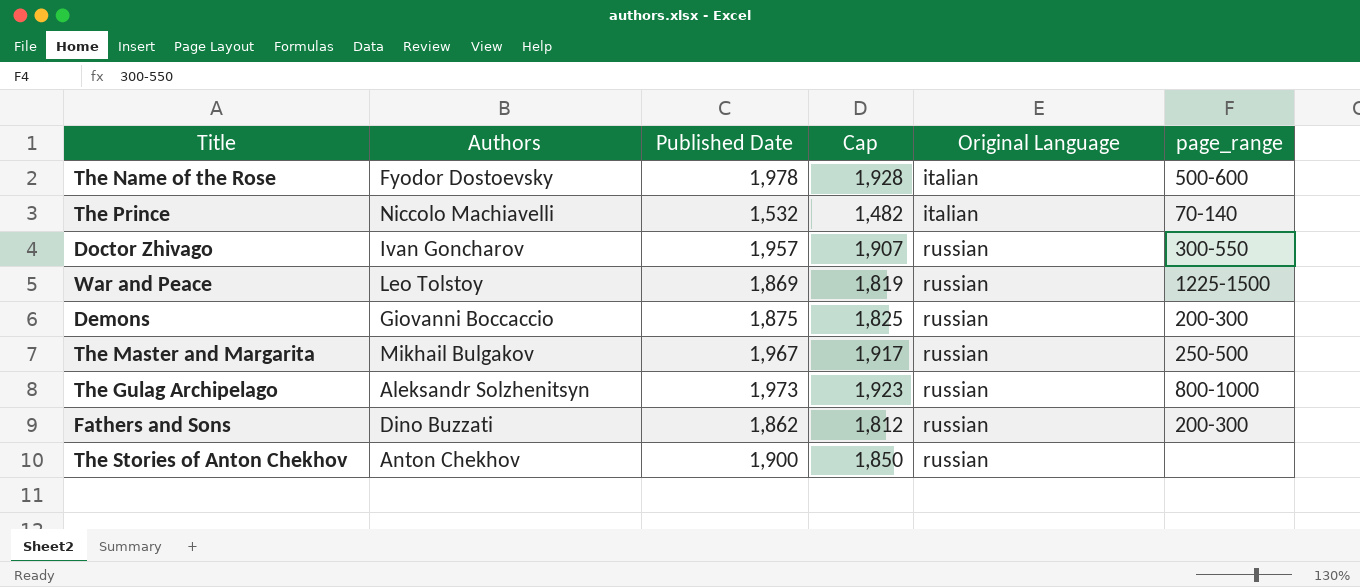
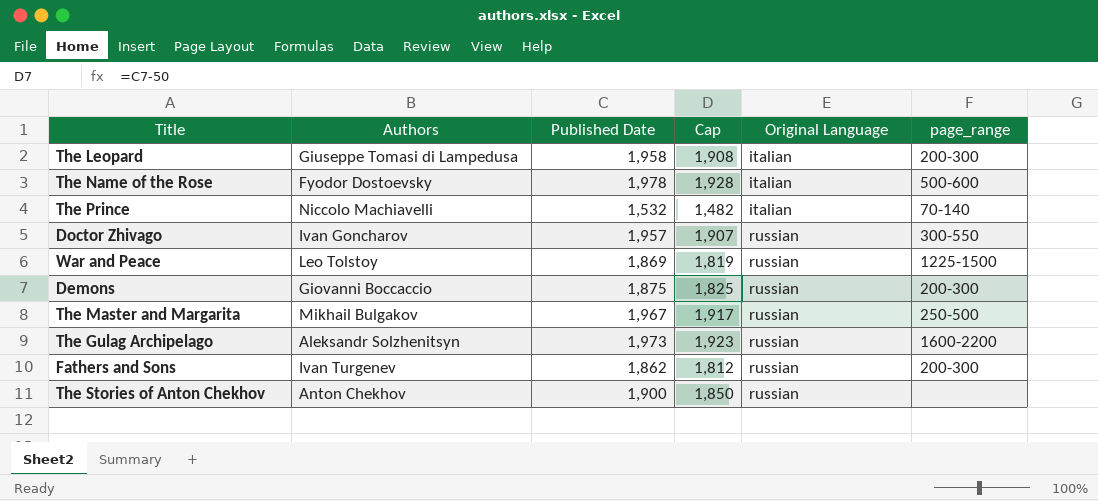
row The Leopard: none -> Giuseppe Tomasi di Lampedusa | 1,958 | 1,908 | italian | 200-300
The Gulag Archipelago | page_range: 800-1000 -> 1600-2200
Fathers and Sons | Authors: Dino Buzzati -> Ivan Turgenev

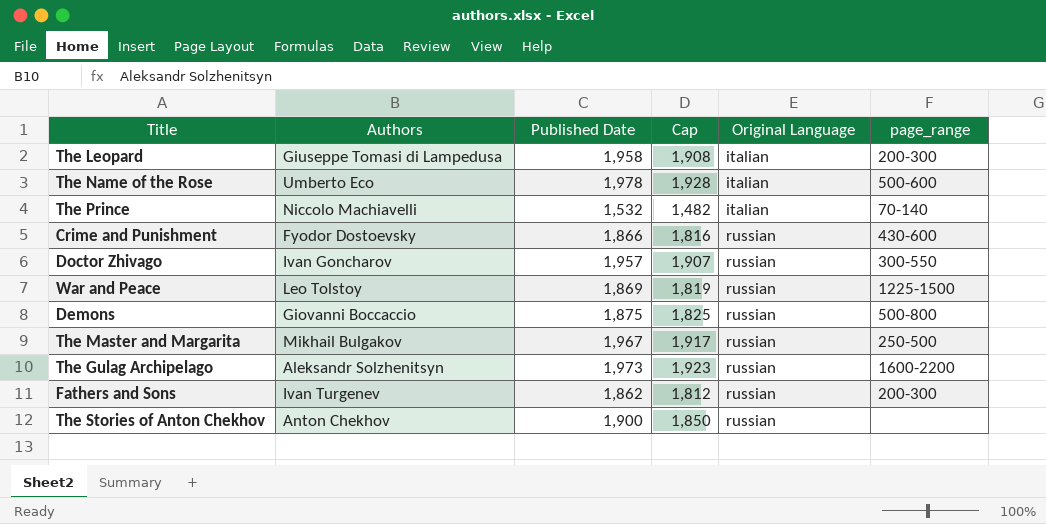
The Name of the Rose | Authors: Fyodor Dostoevsky -> Umberto Eco
row Crime and Punishment: none -> Fyodor Dostoevsky | 1,866 | 1,816 | russian | 430-600
Demons | page_range: 200-300 -> 500-800

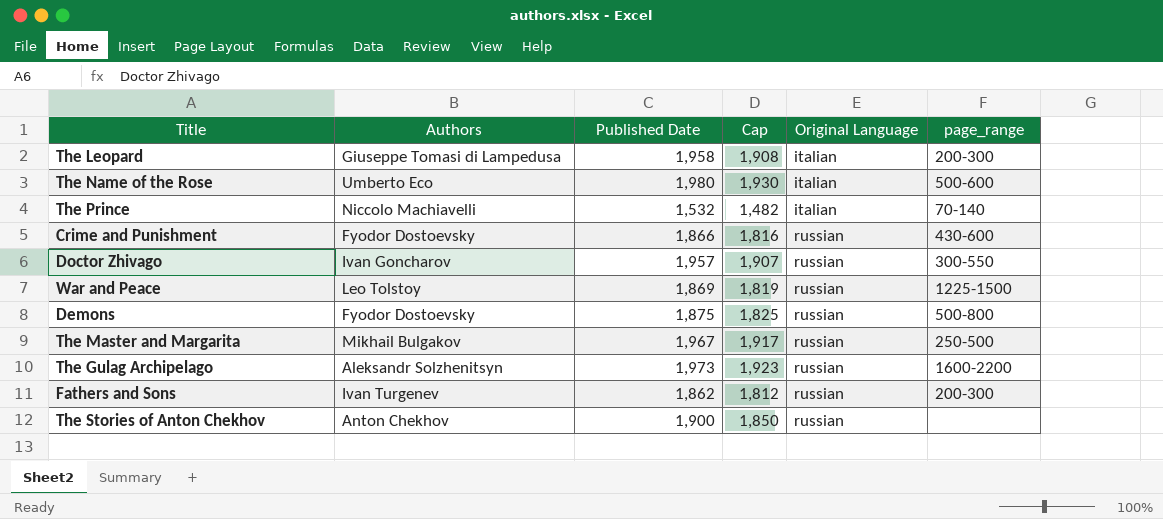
The Name of the Rose | Published Date: 1,978 -> 1,980
The Name of the Rose | Cap: 1,928 -> 1,930
Demons | Authors: Giovanni Boccaccio -> Fyodor Dostoevsky

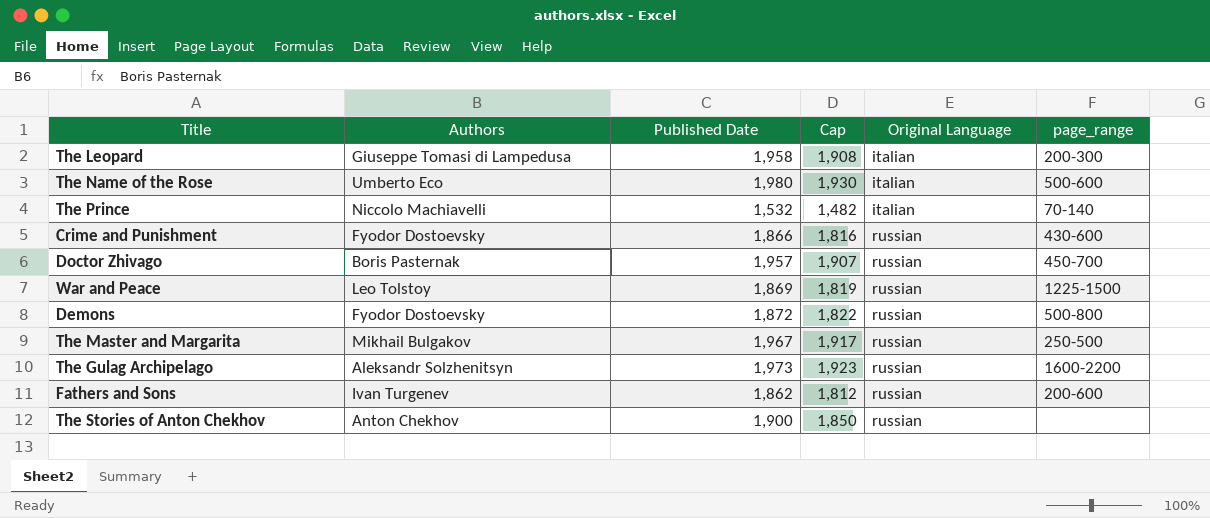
Doctor Zhivago | Authors: Ivan Goncharov -> Boris Pasternak
Doctor Zhivago | page_range: 300-550 -> 450-700
Demons | Published Date: 1,875 -> 1,872
Demons | Cap: 1,825 -> 1,822
Fathers and Sons | page_range: 200-300 -> 200-600

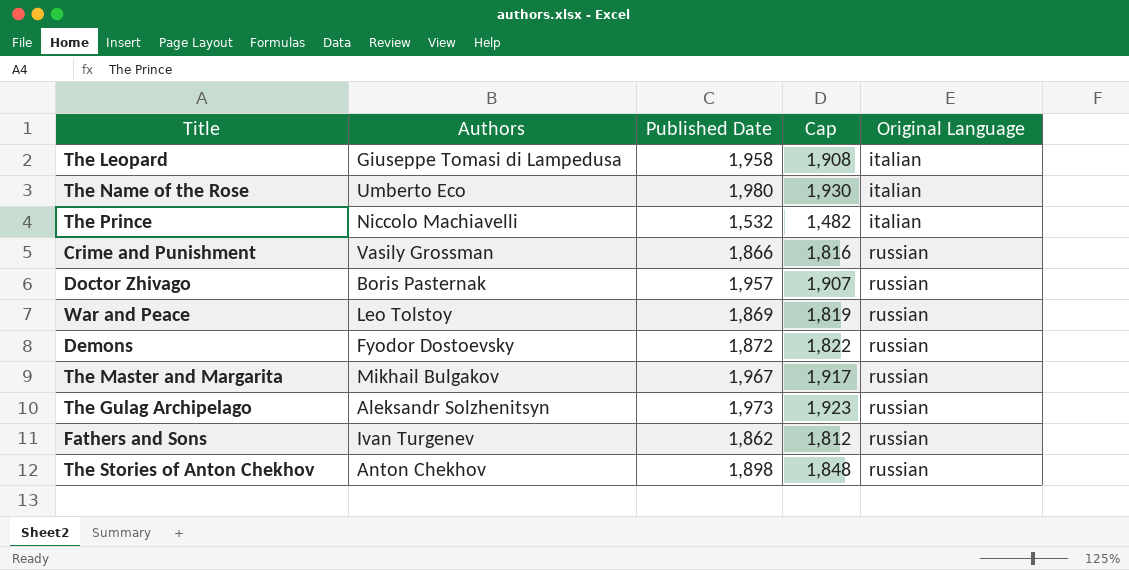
column page_range | position: 6 -> none
Crime and Punishment | Authors: Fyodor Dostoevsky -> Vasily Grossman
The Stories of Anton Chekhov | Published Date: 1,900 -> 1,898
The Stories of Anton Chekhov | Cap: 1,850 -> 1,848

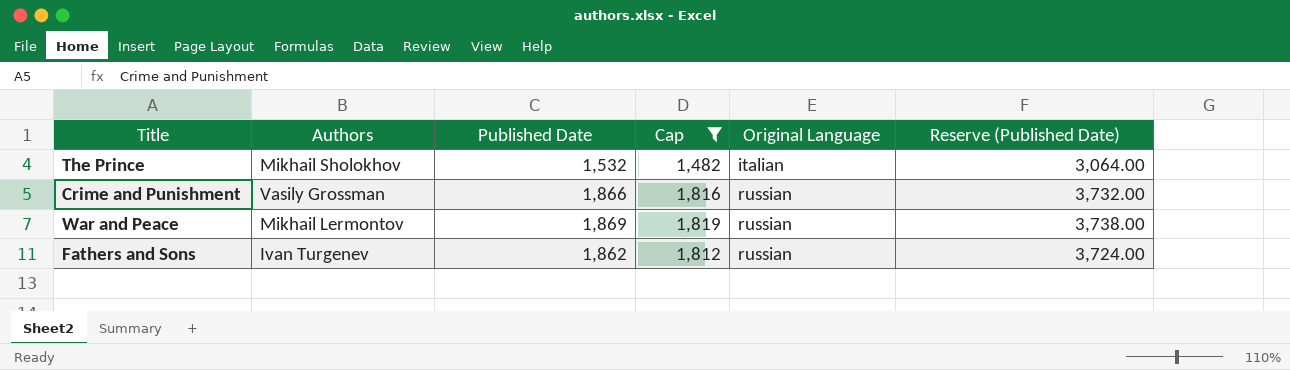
filter: none -> Cap <= 1,819
column Reserve (Published Date) | formula: none -> [Published Date] * 2
The Prince | Authors: Niccolo Machiavelli -> Mikhail Sholokhov
War and Peace | Authors: Leo Tolstoy -> Mikhail Lermontov

